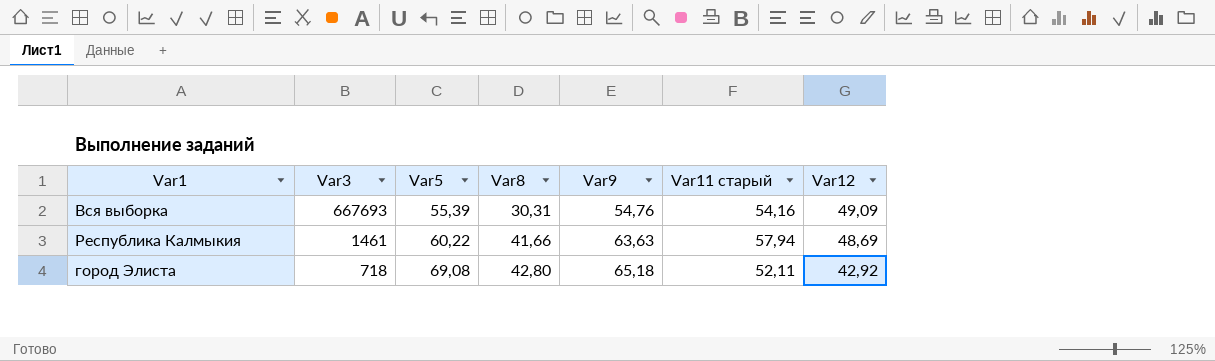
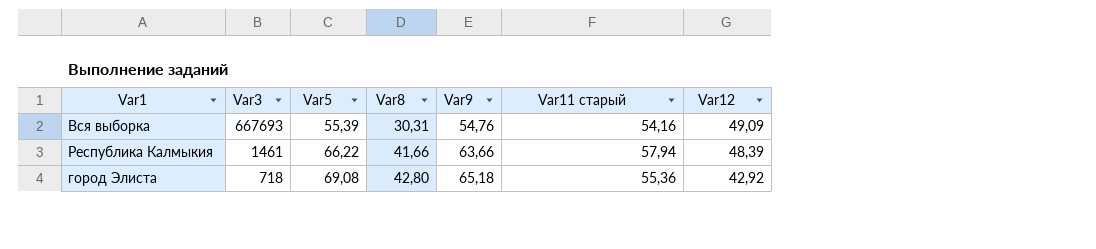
Республика Калмыкия | Var5: 60,22 -> 66,22
Республика Калмыкия | Var9: 63,63 -> 63,66
Республика Калмыкия | Var12: 48,69 -> 48,39
город Элиста | Var11 старый: 52,11 -> 55,36

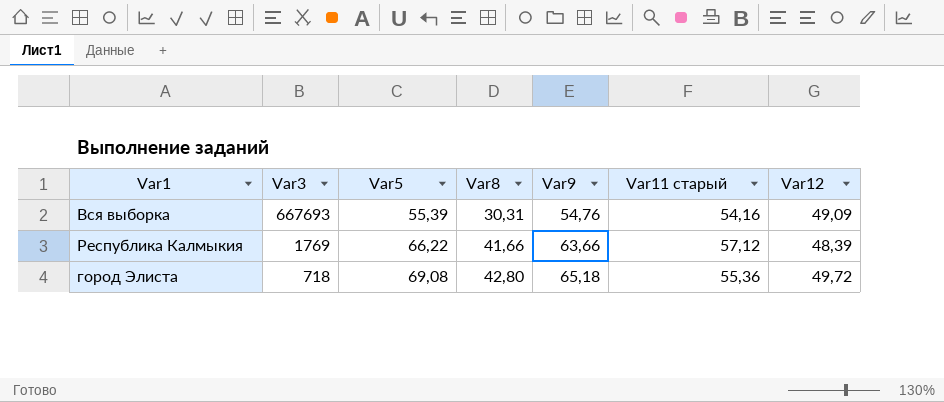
Республика Калмыкия | Var3: 1461 -> 1769
Республика Калмыкия | Var11 старый: 57,94 -> 57,12
город Элиста | Var12: 42,92 -> 49,72

